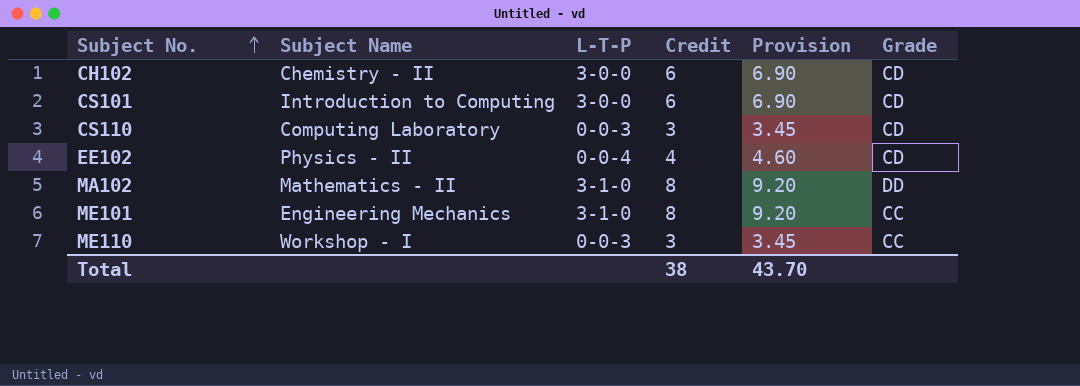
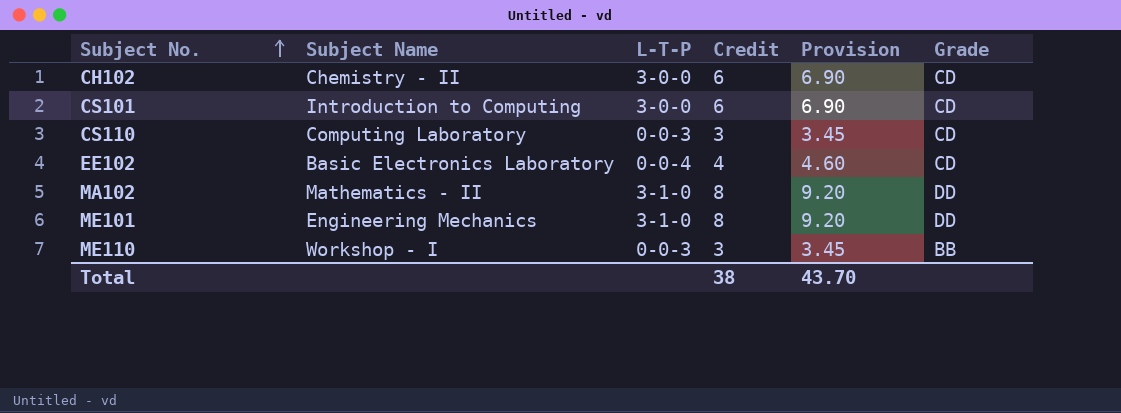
EE102 | Subject Name: Physics - II -> Basic Electronics Laboratory
ME101 | Grade: CC -> DD
ME110 | Grade: CC -> BB

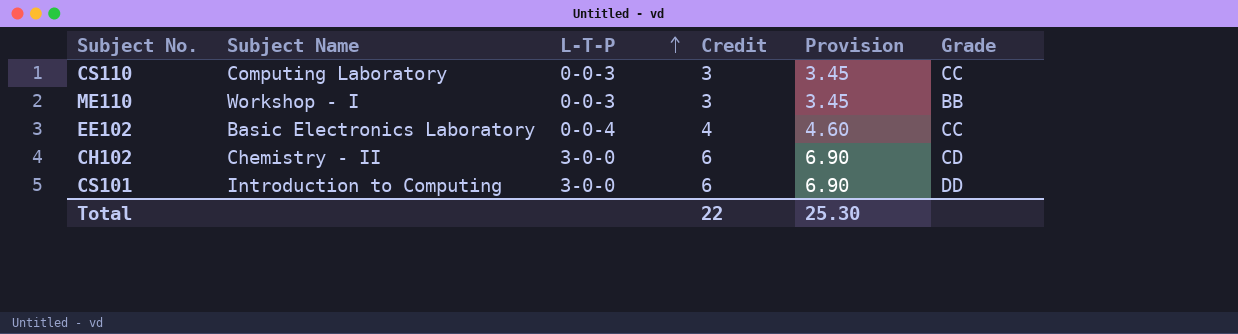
row order: Subject No. ascending -> L-T-P ascending
row MA102: Mathematics - II | 3-1-0 | 8 | 9.20 | DD -> none
row ME101: Engineering Mechanics | 3-1-0 | 8 | 9.20 | DD -> none
CS110 | Grade: CD -> CC
EE102 | Grade: CD -> CC
CS101 | Grade: CD -> DD
Total | Credit: 38 -> 22
Total | Provision: 43.70 -> 25.30

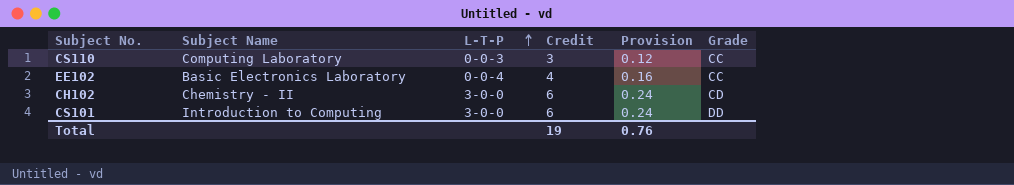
column Provision | formula: [Credit] * 1.15 -> [Credit] * 0.04
row ME110: Workshop - I | 0-0-3 | 3 | 3.45 | BB -> none
Total | Credit: 22 -> 19
Total | Provision: 25.30 -> 0.76

